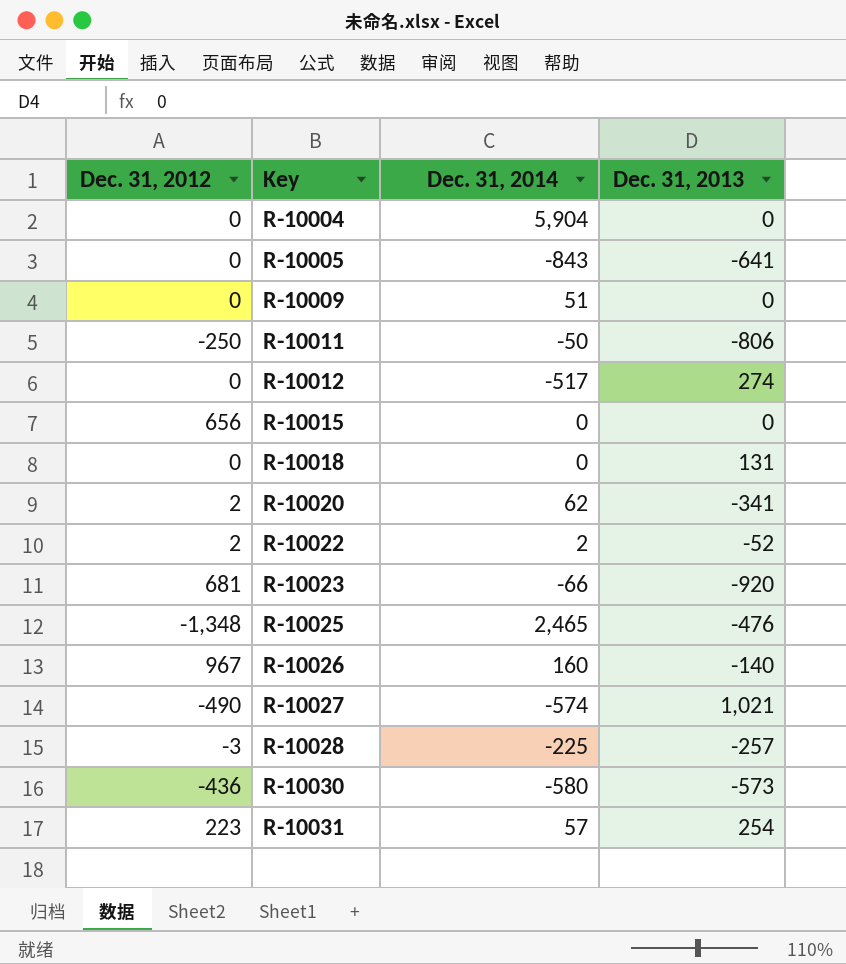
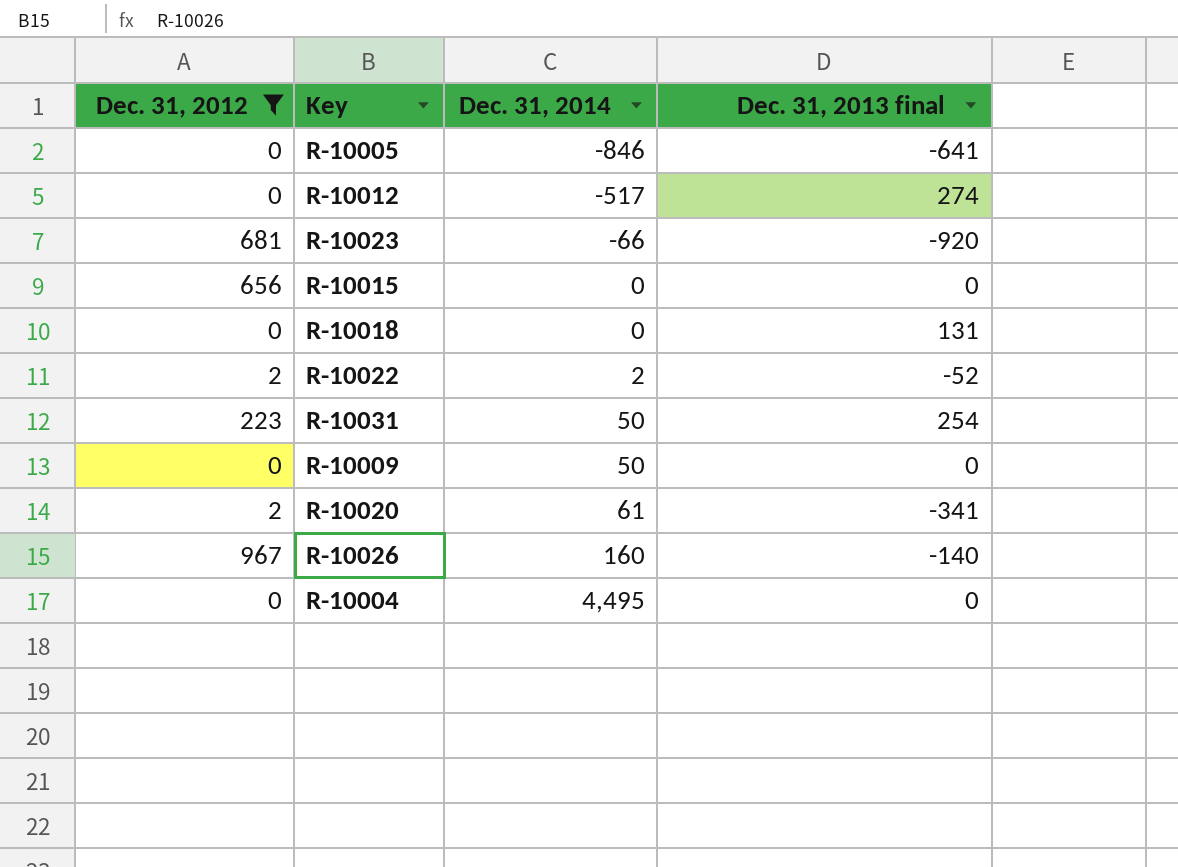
filter: none -> Dec. 31, 2012 >= 0
row order: Key ascending -> Dec. 31, 2014 ascending
column name: Dec. 31, 2013 -> Dec. 31, 2013 final
R-10005 | Dec. 31, 2014: -843 -> -846
R-10031 | Dec. 31, 2014: 57 -> 50
R-10009 | Dec. 31, 2014: 51 -> 50
R-10020 | Dec. 31, 2014: 62 -> 61
R-10004 | Dec. 31, 2014: 5,904 -> 4,495

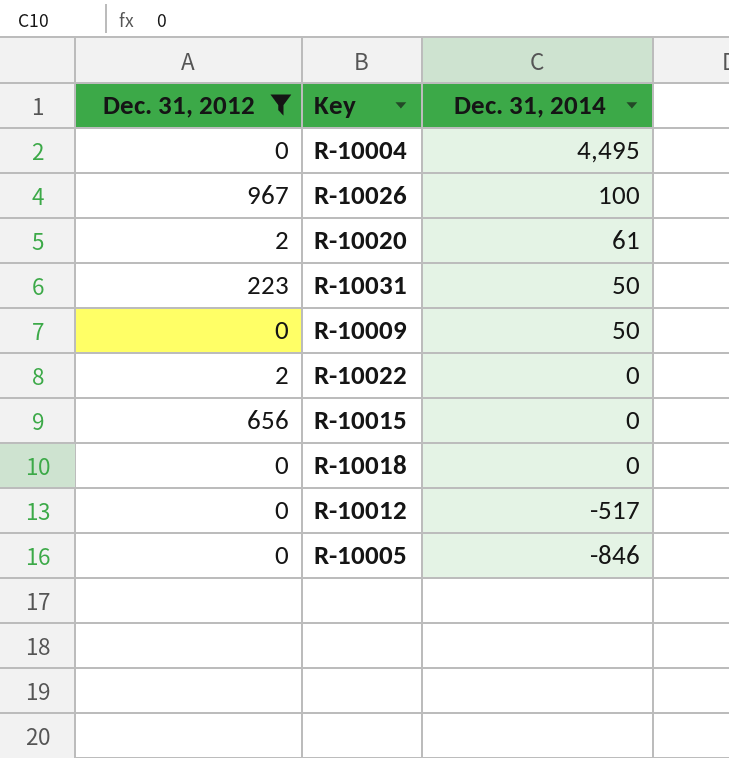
row order: Dec. 31, 2014 ascending -> Dec. 31, 2014 descending
column Dec. 31, 2013 final | position: 4 -> none
row R-10023: 681 | -66 | -920 -> none
R-10026 | Dec. 31, 2014: 160 -> 100
R-10022 | Dec. 31, 2014: 2 -> 0

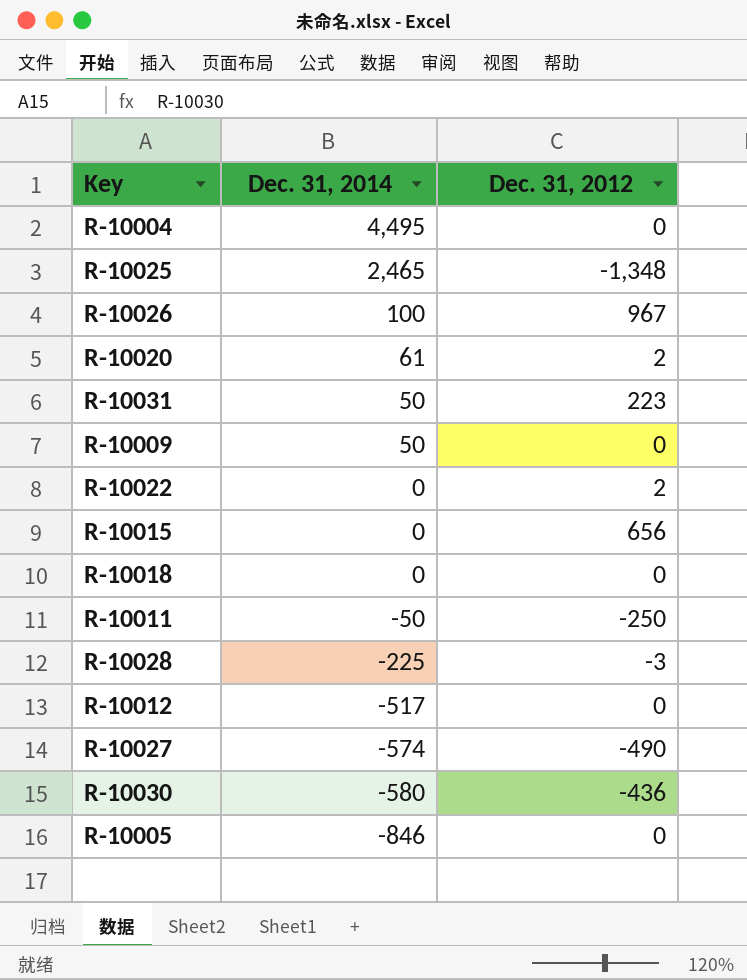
filter: Dec. 31, 2012 >= 0 -> none
column Dec. 31, 2012 | position: 1 -> 3

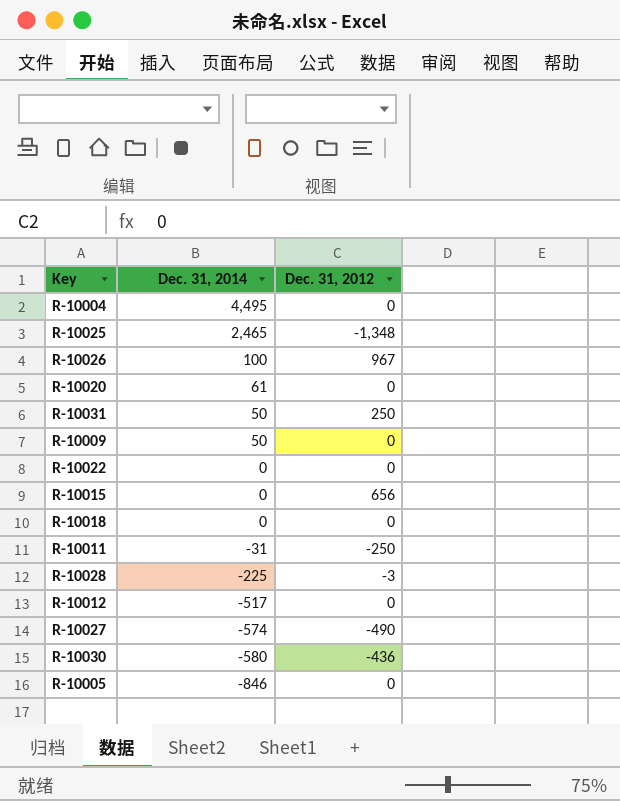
R-10020 | Dec. 31, 2012: 2 -> 0
R-10031 | Dec. 31, 2012: 223 -> 250
R-10022 | Dec. 31, 2012: 2 -> 0
R-10011 | Dec. 31, 2014: -50 -> -31

